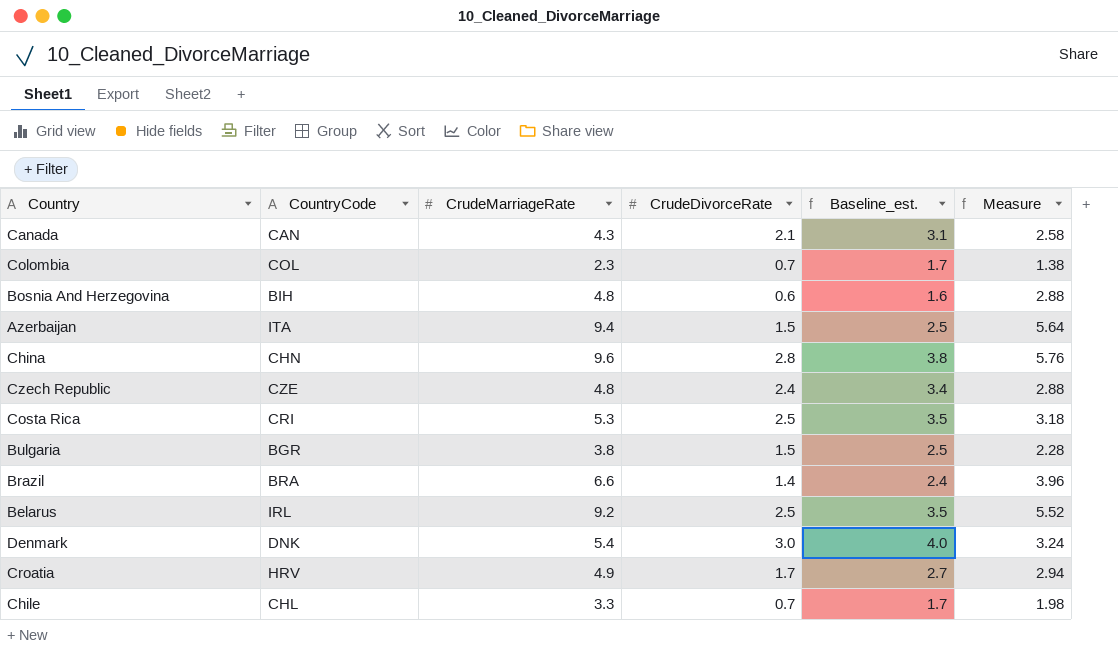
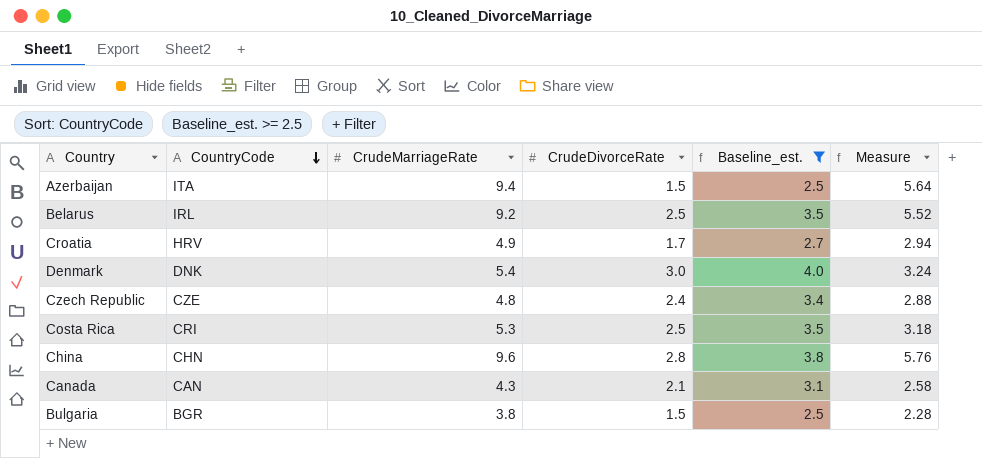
filter: none -> Baseline_est. >= 2.5
row order: none -> CountryCode descending

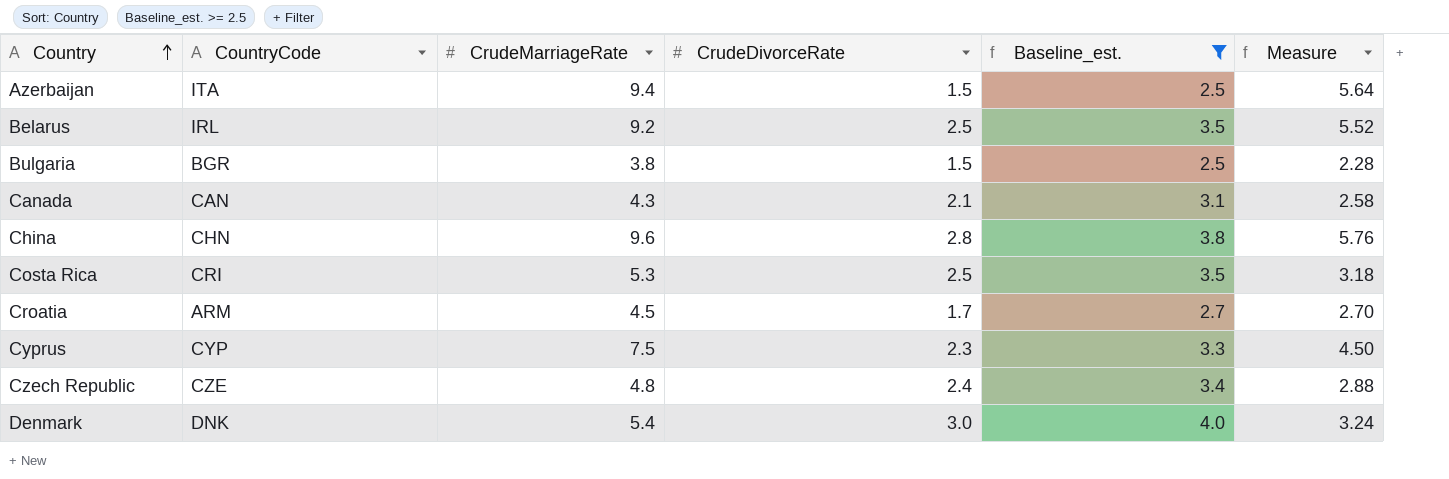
row order: CountryCode descending -> Country ascending
Croatia | CountryCode: HRV -> ARM
Croatia | CrudeMarriageRate: 4.9 -> 4.5
Croatia | Measure: 2.94 -> 2.70
row Cyprus: none -> CYP | 7.5 | 2.3 | 3.3 | 4.50

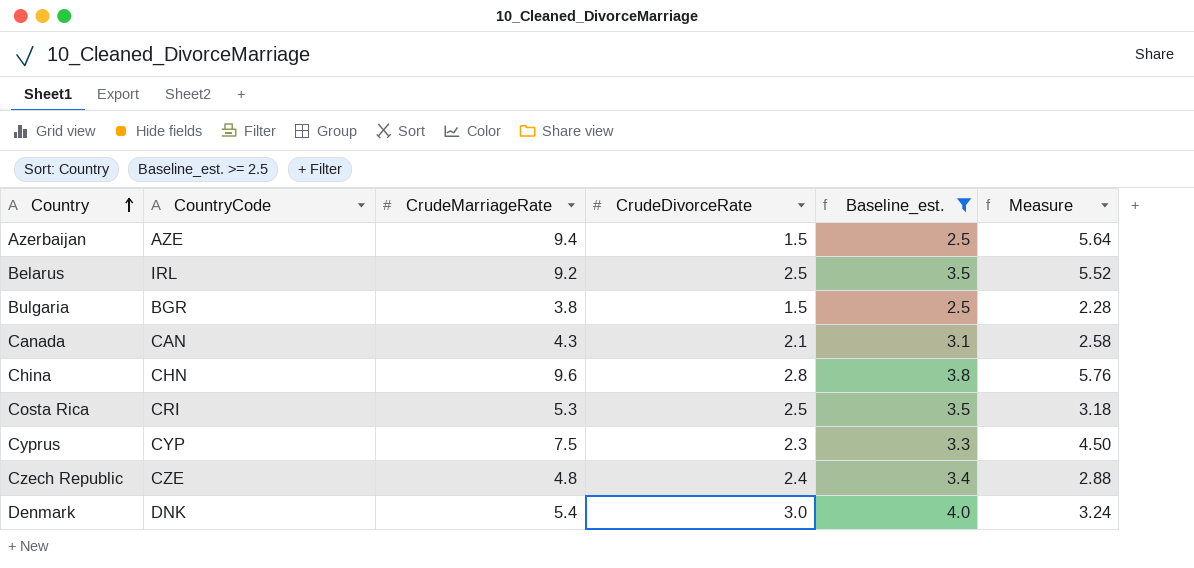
row Croatia: ARM | 4.5 | 1.7 | 2.7 | 2.70 -> none
Azerbaijan | CountryCode: ITA -> AZE

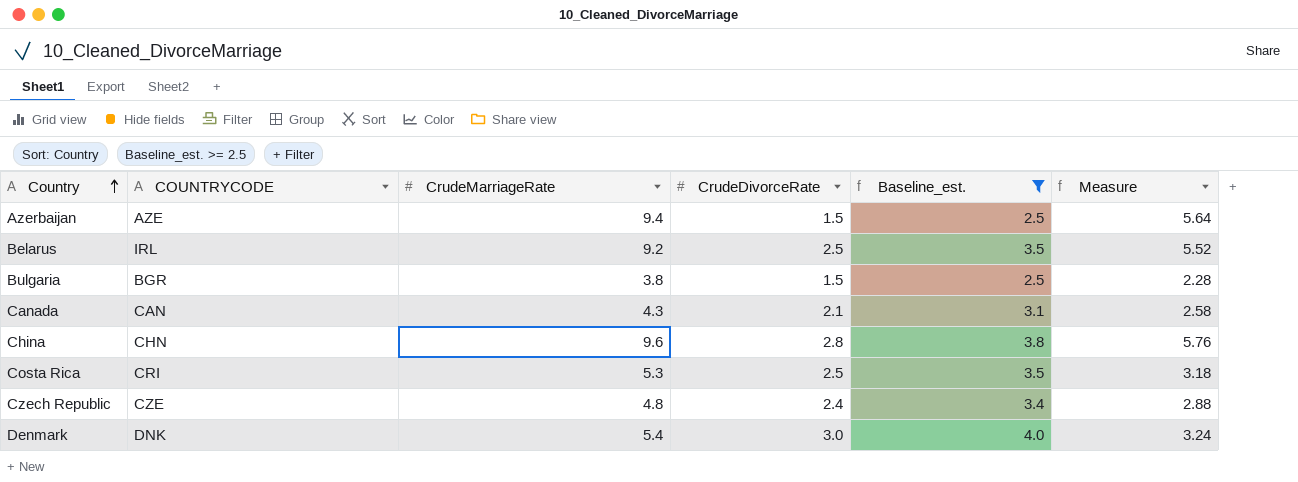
column name: CountryCode -> COUNTRYCODE
row Cyprus: CYP | 7.5 | 2.3 | 3.3 | 4.50 -> none

